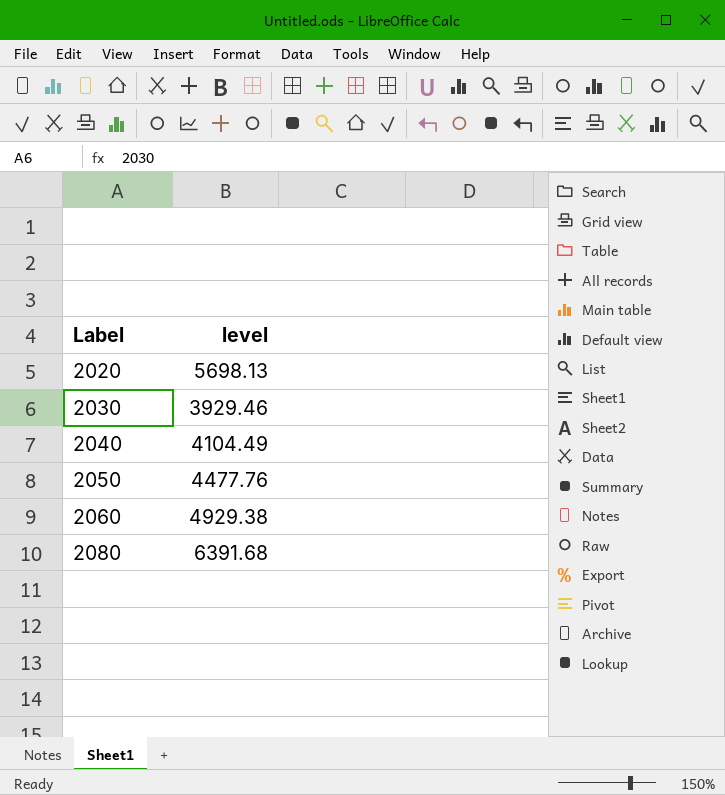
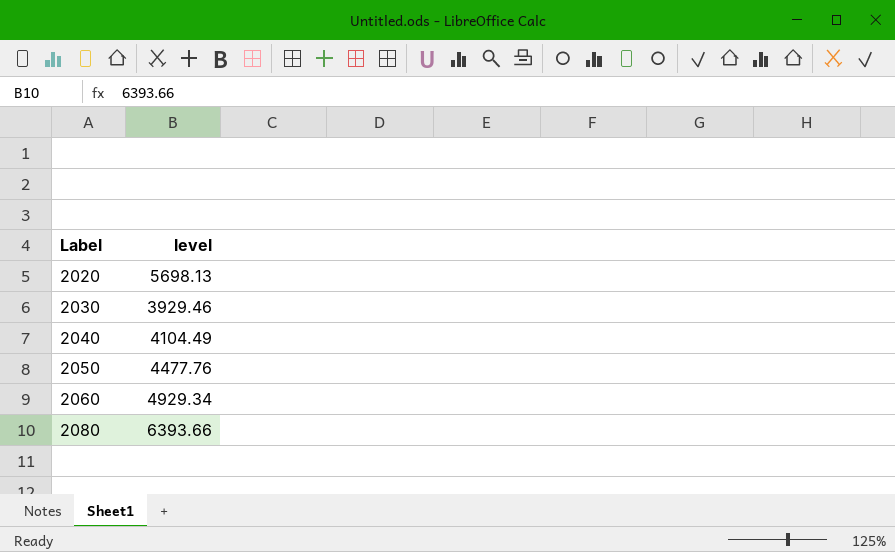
2060 | level: 4929.38 -> 4929.34
2080 | level: 6391.68 -> 6393.66

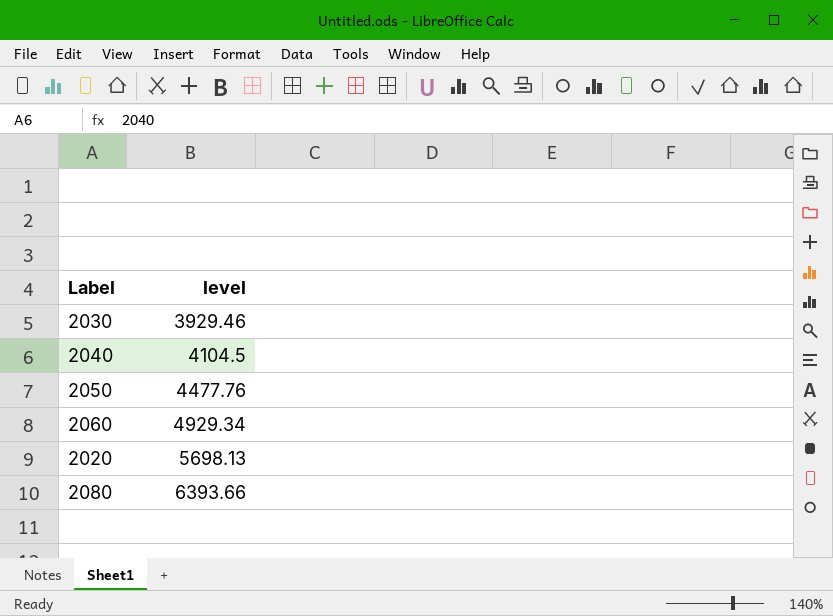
row order: Label ascending -> level ascending
2040 | level: 4104.49 -> 4104.5

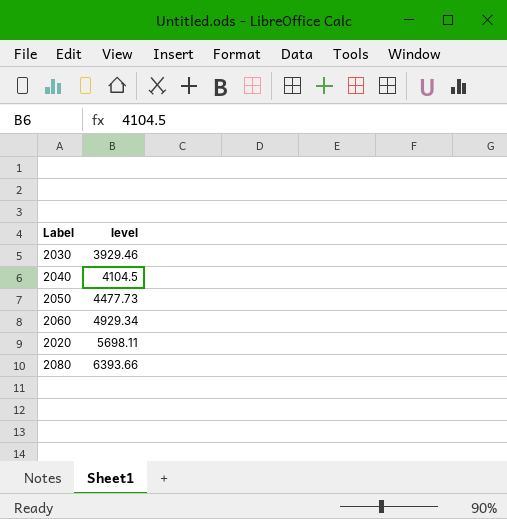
2050 | level: 4477.76 -> 4477.73
2020 | level: 5698.13 -> 5698.11

